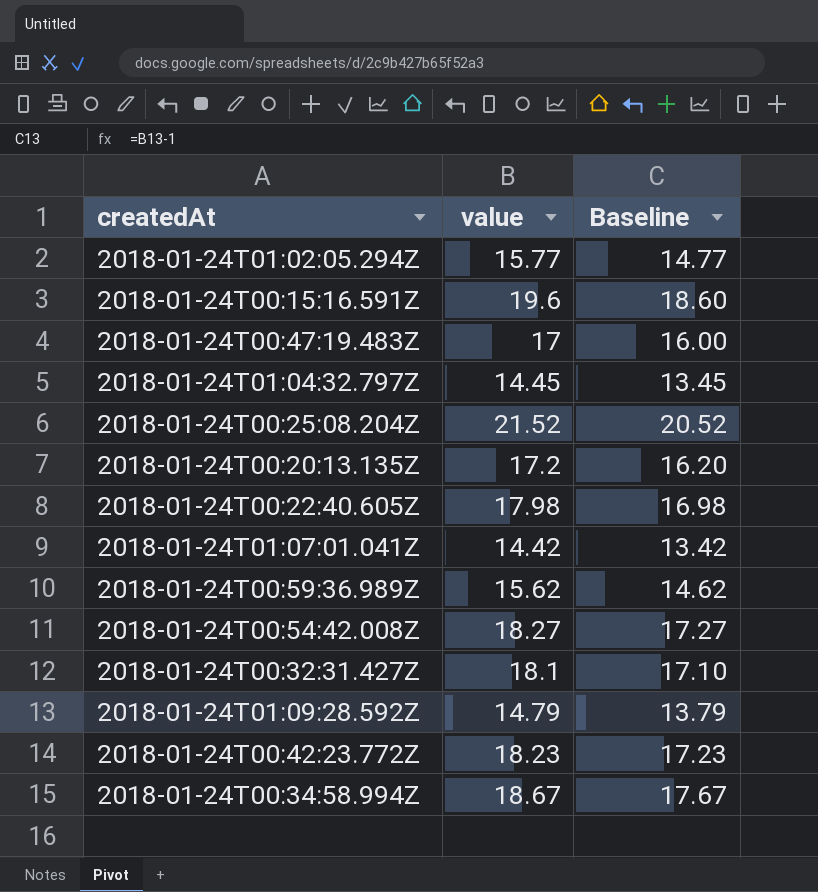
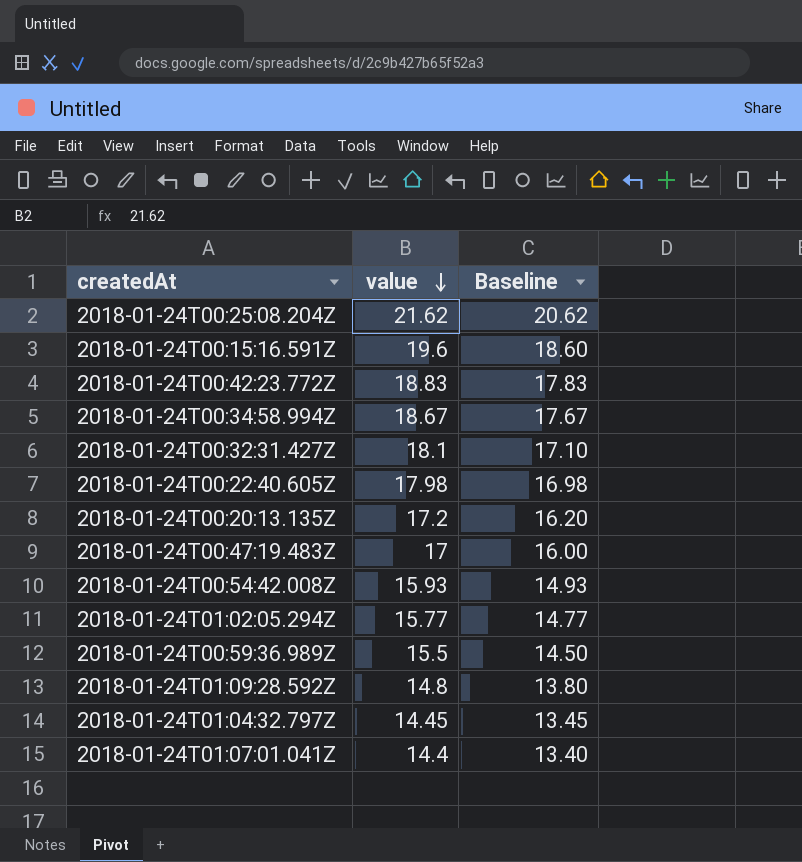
row order: none -> value descending
2018-01-24T00:25:08.204Z | value: 21.52 -> 21.62
2018-01-24T00:25:08.204Z | Baseline: 20.52 -> 20.62
2018-01-24T00:42:23.772Z | value: 18.23 -> 18.83
2018-01-24T00:42:23.772Z | Baseline: 17.23 -> 17.83
2018-01-24T00:54:42.008Z | value: 18.27 -> 15.93
2018-01-24T00:54:42.008Z | Baseline: 17.27 -> 14.93
2018-01-24T00:59:36.989Z | value: 15.62 -> 15.5
2018-01-24T00:59:36.989Z | Baseline: 14.62 -> 14.50
2018-01-24T01:09:28.592Z | value: 14.79 -> 14.8
2018-01-24T01:09:28.592Z | Baseline: 13.79 -> 13.80
2018-01-24T01:07:01.041Z | value: 14.42 -> 14.4
2018-01-24T01:07:01.041Z | Baseline: 13.42 -> 13.40

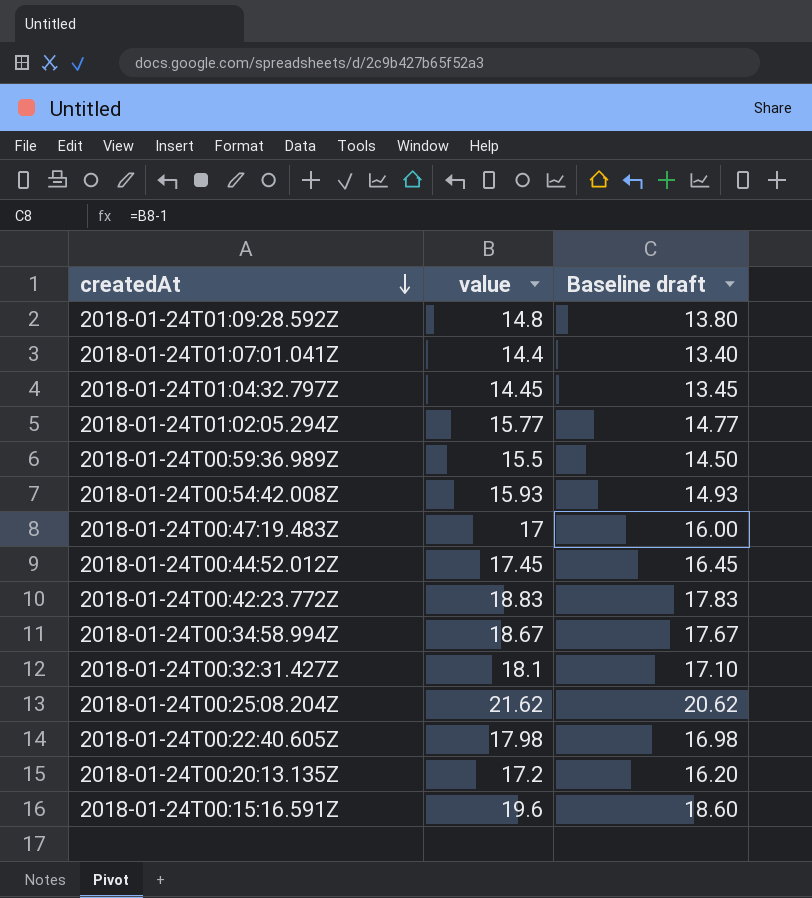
row order: value descending -> createdAt descending
column name: Baseline -> Baseline draft
row 2018-01-24T00:44:52.012Z: none -> 17.45 | 16.45

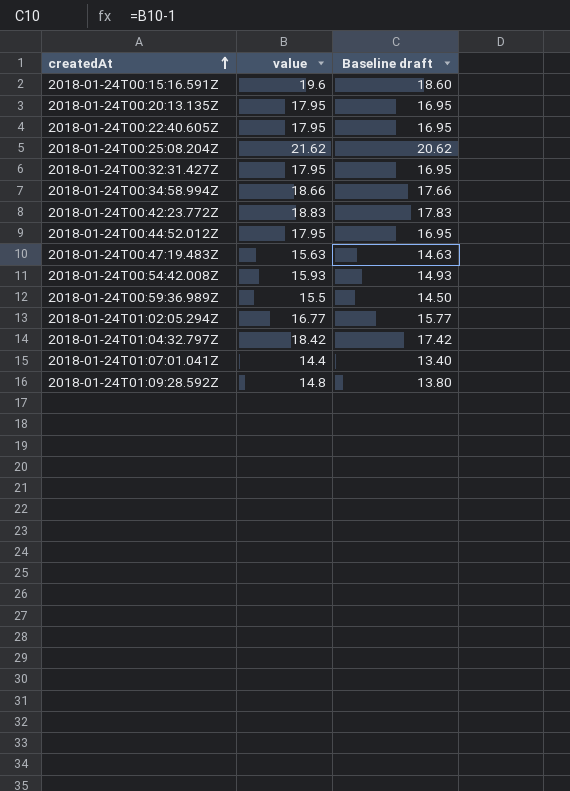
row order: createdAt descending -> createdAt ascending
2018-01-24T00:20:13.135Z | value: 17.2 -> 17.95
2018-01-24T00:20:13.135Z | Baseline draft: 16.20 -> 16.95
2018-01-24T00:22:40.605Z | value: 17.98 -> 17.95
2018-01-24T00:22:40.605Z | Baseline draft: 16.98 -> 16.95
2018-01-24T00:32:31.427Z | value: 18.1 -> 17.95
2018-01-24T00:32:31.427Z | Baseline draft: 17.10 -> 16.95
2018-01-24T00:34:58.994Z | value: 18.67 -> 18.66
2018-01-24T00:34:58.994Z | Baseline draft: 17.67 -> 17.66
2018-01-24T00:44:52.012Z | value: 17.45 -> 17.95
2018-01-24T00:44:52.012Z | Baseline draft: 16.45 -> 16.95
2018-01-24T00:47:19.483Z | value: 17 -> 15.63
2018-01-24T00:47:19.483Z | Baseline draft: 16.00 -> 14.63
2018-01-24T01:02:05.294Z | value: 15.77 -> 16.77
2018-01-24T01:02:05.294Z | Baseline draft: 14.77 -> 15.77
2018-01-24T01:04:32.797Z | value: 14.45 -> 18.42
2018-01-24T01:04:32.797Z | Baseline draft: 13.45 -> 17.42

